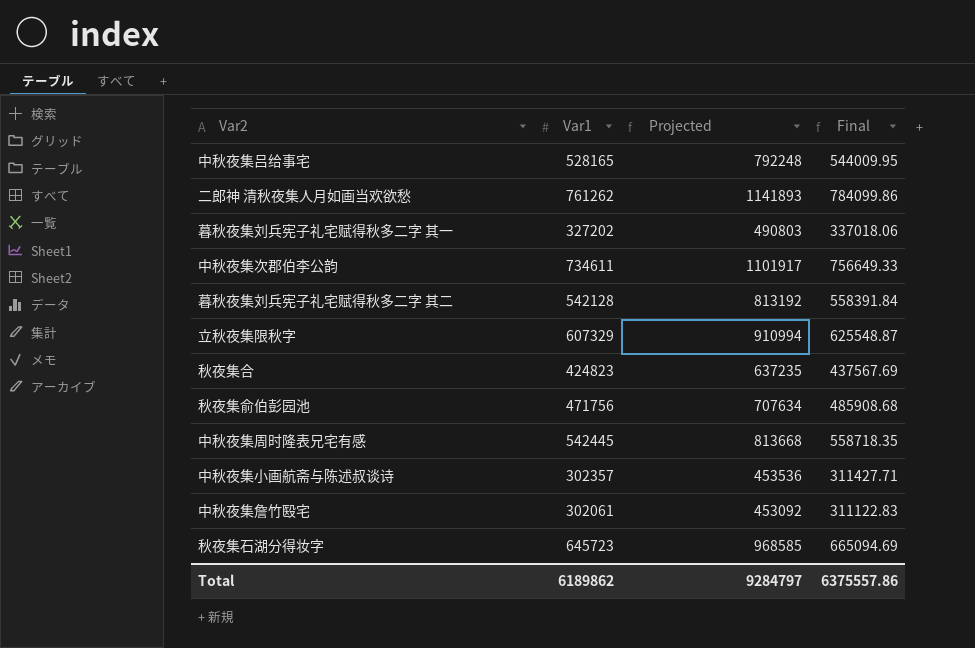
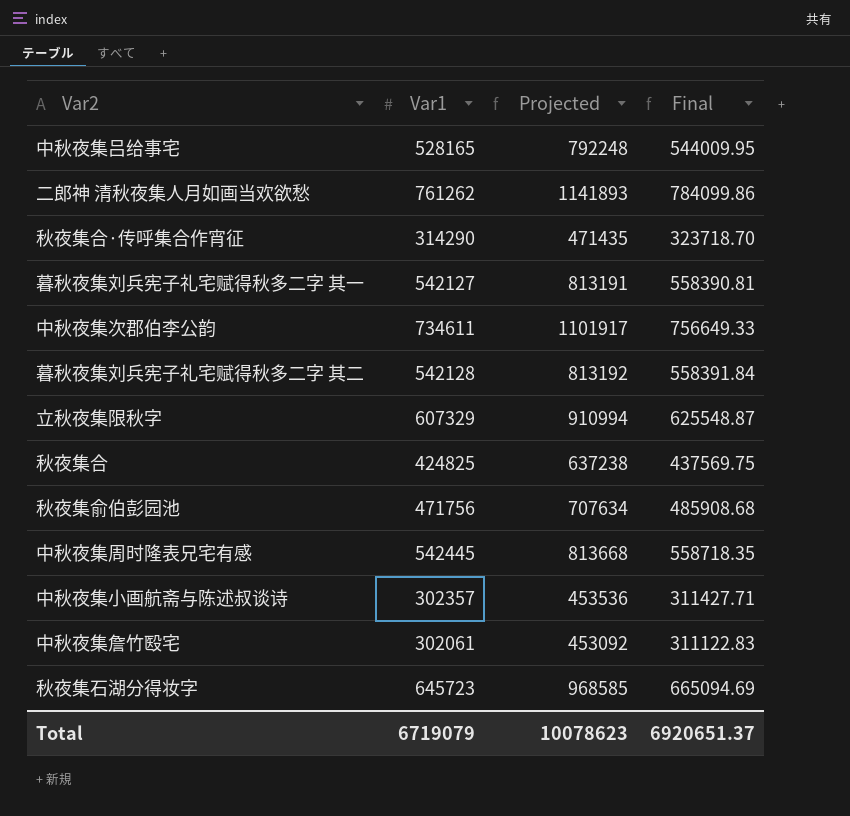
row 秋夜集合·传呼集合作宵征: none -> 314290 | 471435 | 323718.70
暮秋夜集刘兵宪子礼宅赋得秋多二字 其一 | Var1: 327202 -> 542127
暮秋夜集刘兵宪子礼宅赋得秋多二字 其一 | Projected: 490803 -> 813191
暮秋夜集刘兵宪子礼宅赋得秋多二字 其一 | Final: 337018.06 -> 558390.81
秋夜集合 | Var1: 424823 -> 424825
秋夜集合 | Projected: 637235 -> 637238
秋夜集合 | Final: 437567.69 -> 437569.75
Total | Var1: 6189862 -> 6719079
Total | Projected: 9284797 -> 10078623
Total | Final: 6375557.86 -> 6920651.37

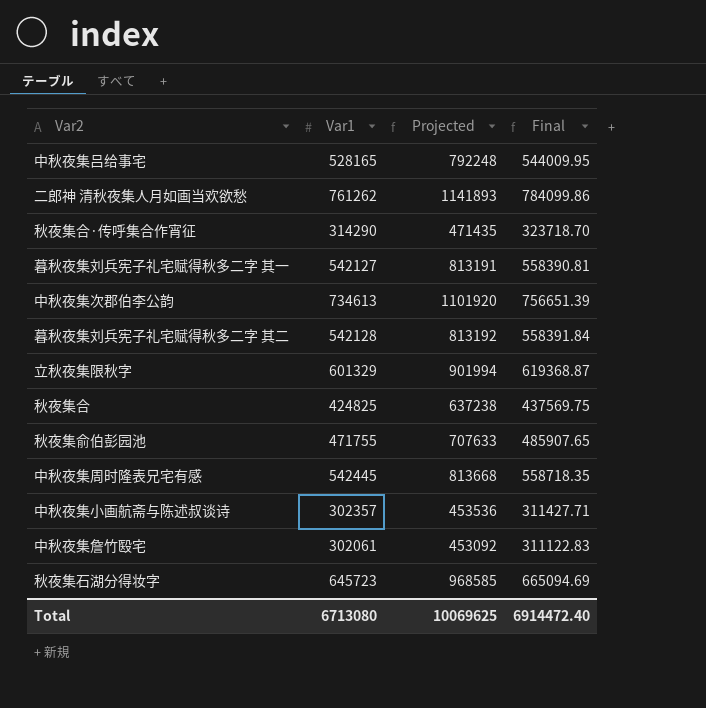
中秋夜集次郡伯李公韵 | Var1: 734611 -> 734613
中秋夜集次郡伯李公韵 | Projected: 1101917 -> 1101920
中秋夜集次郡伯李公韵 | Final: 756649.33 -> 756651.39
立秋夜集限秋字 | Var1: 607329 -> 601329
立秋夜集限秋字 | Projected: 910994 -> 901994
立秋夜集限秋字 | Final: 625548.87 -> 619368.87
秋夜集俞伯彭园池 | Var1: 471756 -> 471755
秋夜集俞伯彭园池 | Projected: 707634 -> 707633
秋夜集俞伯彭园池 | Final: 485908.68 -> 485907.65
Total | Var1: 6719079 -> 6713080
Total | Projected: 10078623 -> 10069625
Total | Final: 6920651.37 -> 6914472.40

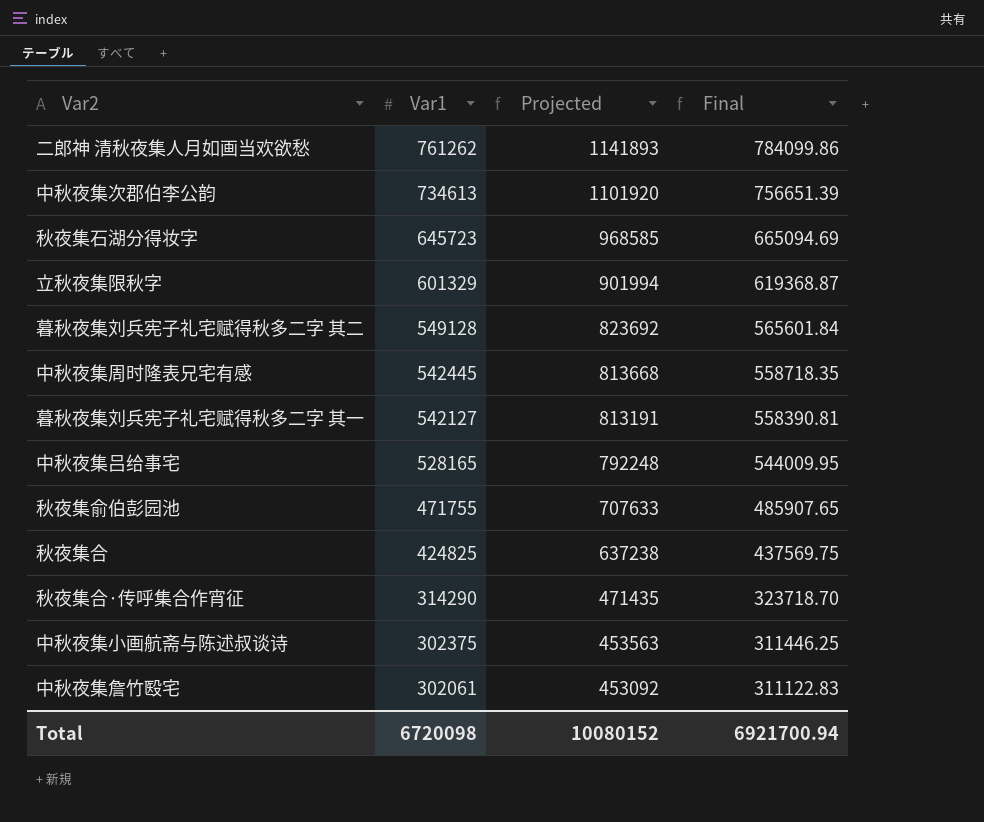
row order: none -> Var1 descending
暮秋夜集刘兵宪子礼宅赋得秋多二字 其二 | Var1: 542128 -> 549128
暮秋夜集刘兵宪子礼宅赋得秋多二字 其二 | Projected: 813192 -> 823692
暮秋夜集刘兵宪子礼宅赋得秋多二字 其二 | Final: 558391.84 -> 565601.84
中秋夜集小画航斋与陈述叔谈诗 | Var1: 302357 -> 302375
中秋夜集小画航斋与陈述叔谈诗 | Projected: 453536 -> 453563
中秋夜集小画航斋与陈述叔谈诗 | Final: 311427.71 -> 311446.25
Total | Var1: 6713080 -> 6720098
Total | Projected: 10069625 -> 10080152
Total | Final: 6914472.40 -> 6921700.94

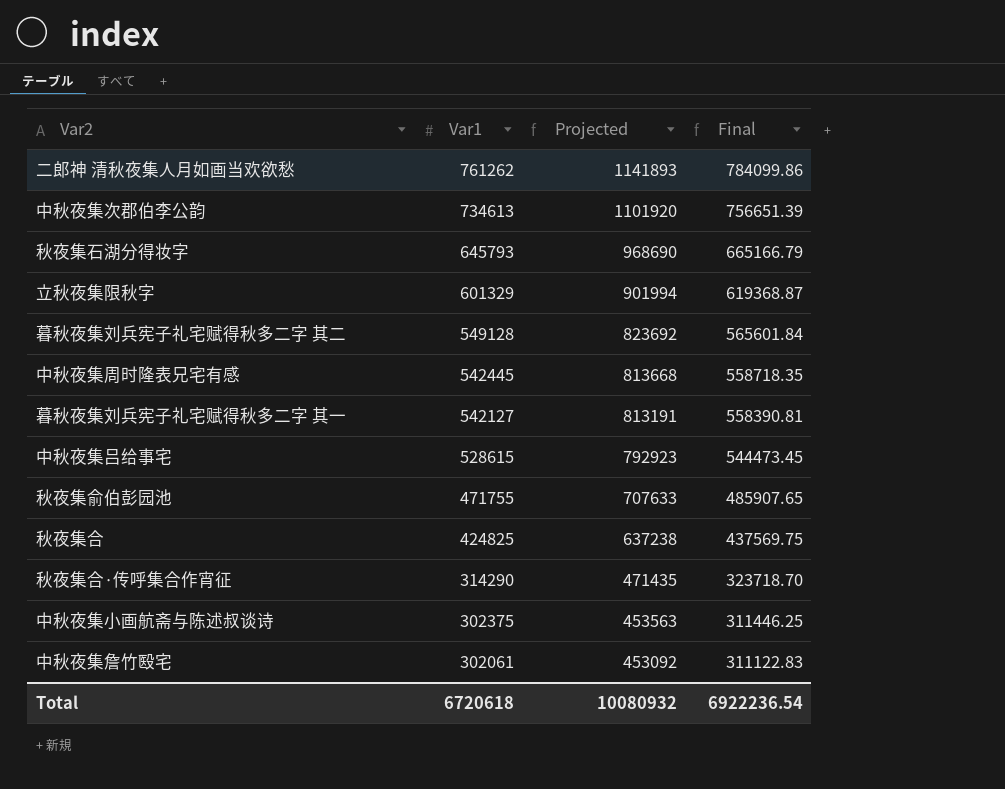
秋夜集石湖分得妆字 | Var1: 645723 -> 645793
秋夜集石湖分得妆字 | Projected: 968585 -> 968690
秋夜集石湖分得妆字 | Final: 665094.69 -> 665166.79
中秋夜集吕给事宅 | Var1: 528165 -> 528615
中秋夜集吕给事宅 | Projected: 792248 -> 792923
中秋夜集吕给事宅 | Final: 544009.95 -> 544473.45
Total | Var1: 6720098 -> 6720618
Total | Projected: 10080152 -> 10080932
Total | Final: 6921700.94 -> 6922236.54

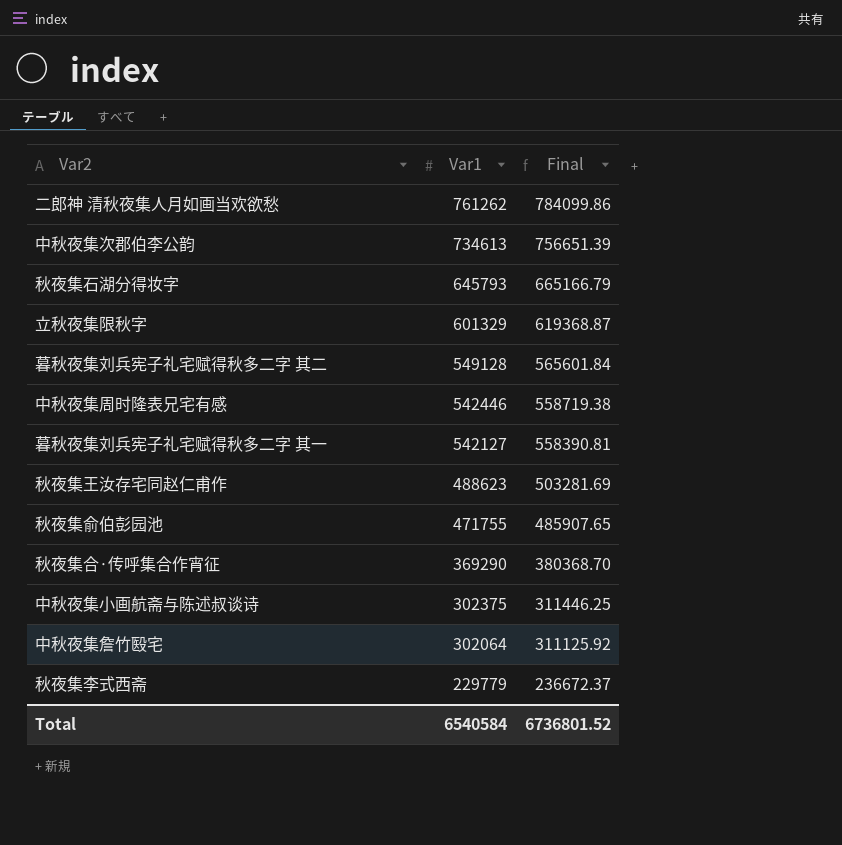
column Projected | formula: [Var1] * 1.5 -> none
row 中秋夜集吕给事宅: 528615 | 792923 | 544473.45 -> none
row 秋夜集合: 424825 | 637238 | 437569.75 -> none
中秋夜集周时隆表兄宅有感 | Var1: 542445 -> 542446
中秋夜集周时隆表兄宅有感 | Final: 558718.35 -> 558719.38
row 秋夜集王汝存宅同赵仁甫作: none -> 488623 | 503281.69
秋夜集合·传呼集合作宵征 | Var1: 314290 -> 369290
秋夜集合·传呼集合作宵征 | Final: 323718.70 -> 380368.70
中秋夜集詹竹殹宅 | Var1: 302061 -> 302064
中秋夜集詹竹殹宅 | Final: 311122.83 -> 311125.92
row 秋夜集李式西斋: none -> 229779 | 236672.37
Total | Var1: 6720618 -> 6540584
Total | Final: 6922236.54 -> 6736801.52

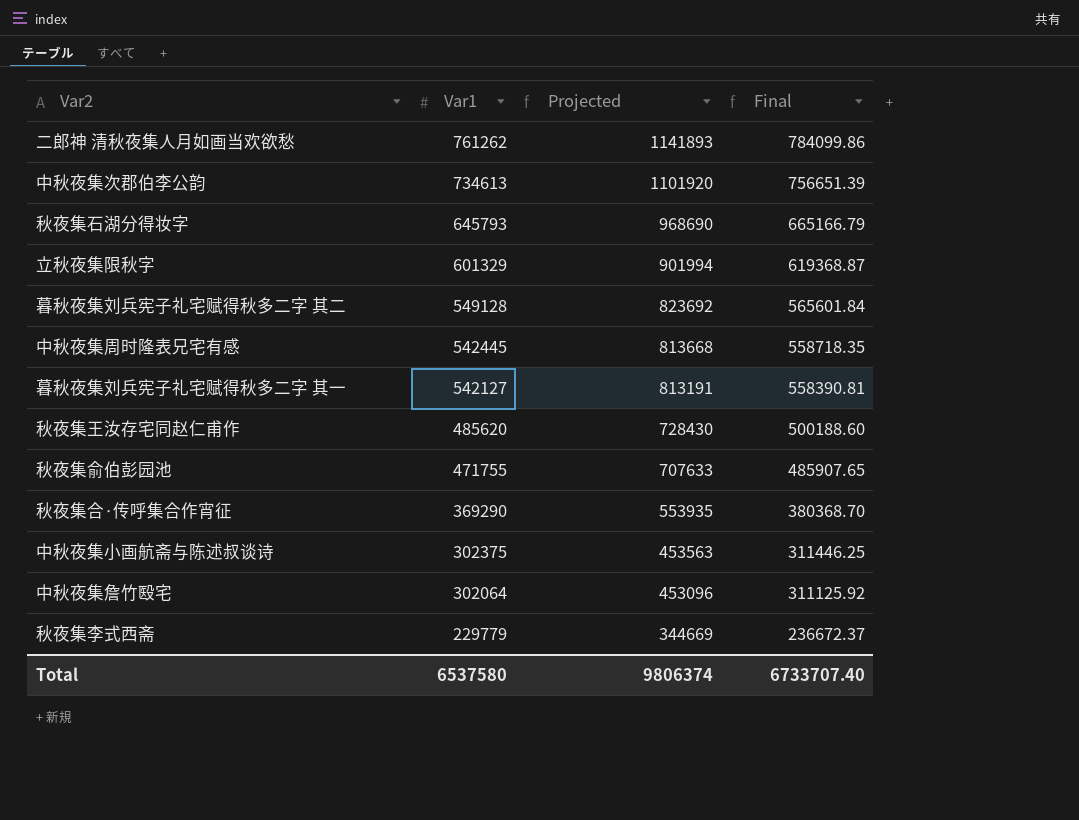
column Projected | formula: none -> [Var1] * 1.5
中秋夜集周时隆表兄宅有感 | Var1: 542446 -> 542445
中秋夜集周时隆表兄宅有感 | Final: 558719.38 -> 558718.35
秋夜集王汝存宅同赵仁甫作 | Var1: 488623 -> 485620
秋夜集王汝存宅同赵仁甫作 | Final: 503281.69 -> 500188.60
Total | Var1: 6540584 -> 6537580
Total | Final: 6736801.52 -> 6733707.40

